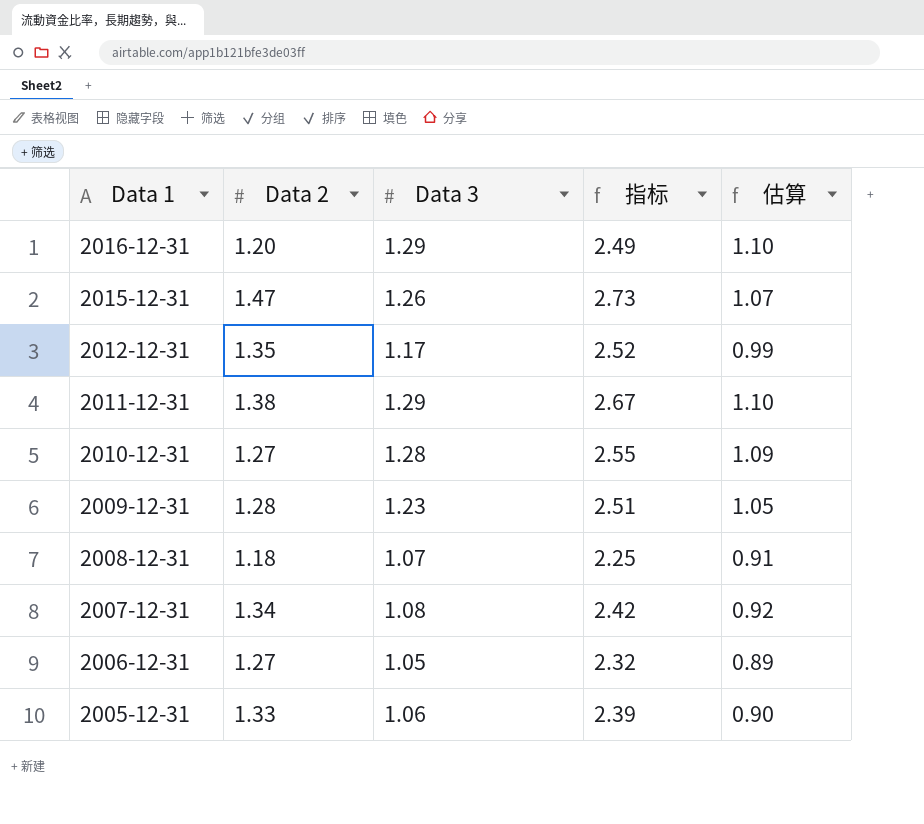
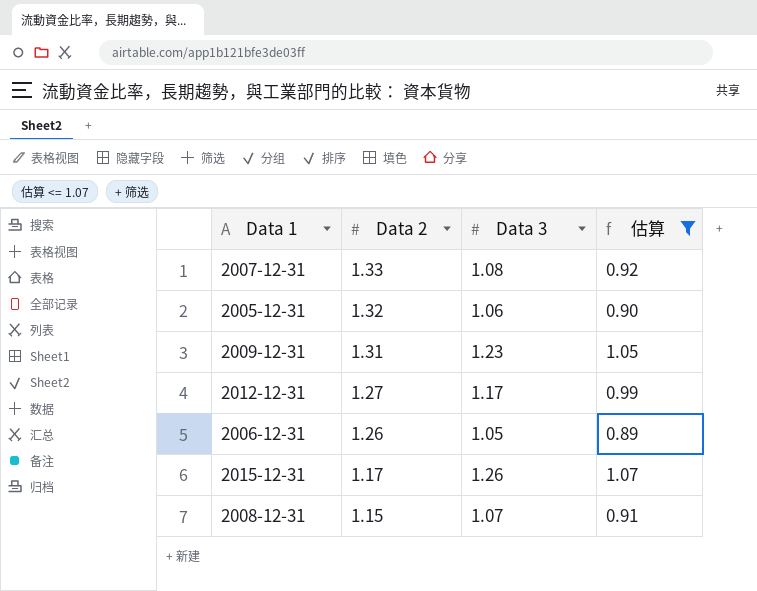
filter: none -> 估算 <= 1.07
row order: Data 1 descending -> Data 2 descending
column 指标 | formula: [Data 2] + [Data 3] -> none
2007-12-31 | Data 2: 1.34 -> 1.33
2005-12-31 | Data 2: 1.33 -> 1.32
2009-12-31 | Data 2: 1.28 -> 1.31
2012-12-31 | Data 2: 1.35 -> 1.27
2006-12-31 | Data 2: 1.27 -> 1.26
2015-12-31 | Data 2: 1.47 -> 1.17
2008-12-31 | Data 2: 1.18 -> 1.15

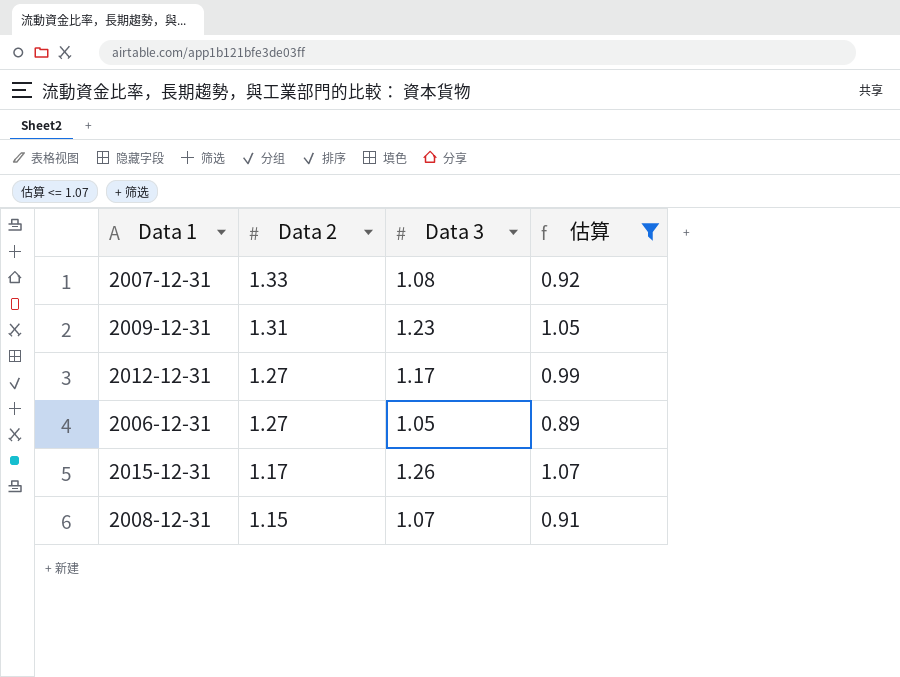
row 2005-12-31: 1.32 | 1.06 | 0.90 -> none
2006-12-31 | Data 2: 1.26 -> 1.27

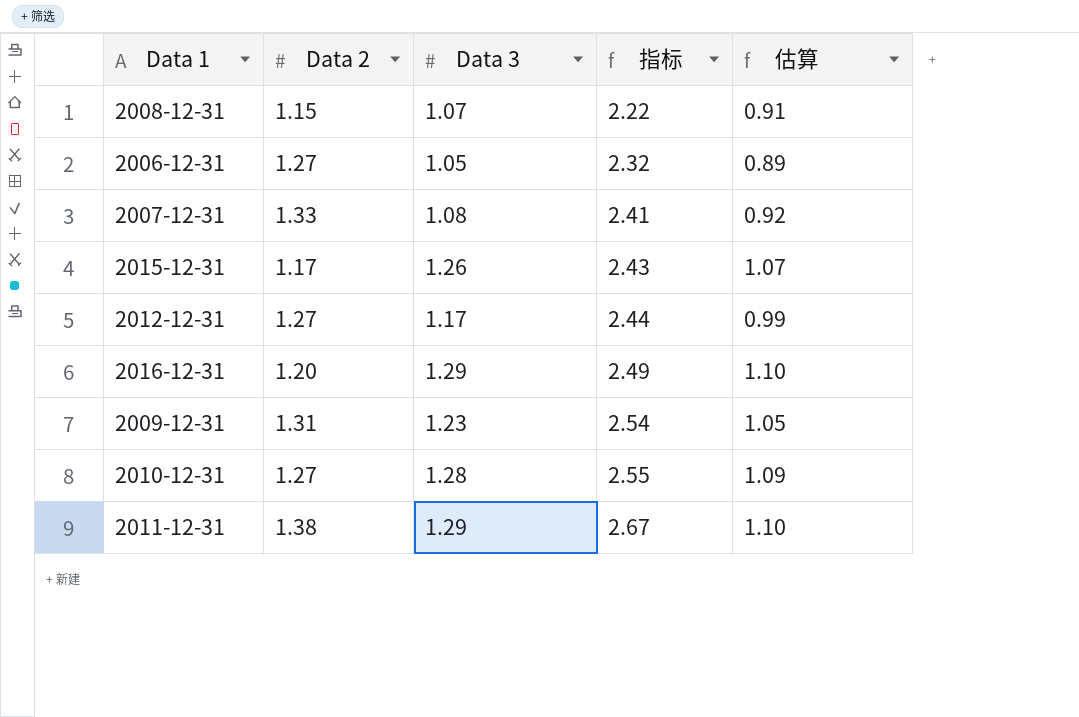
filter: 估算 <= 1.07 -> none
row order: Data 2 descending -> 指标 ascending
column 指标 | formula: none -> [Data 2] + [Data 3]

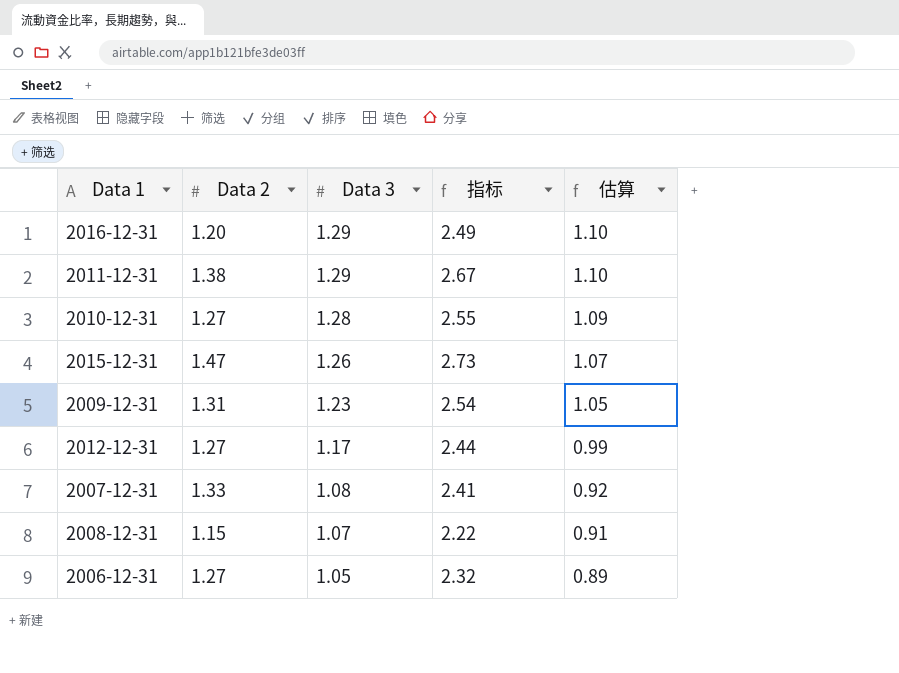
row order: 指标 ascending -> Data 3 descending
2015-12-31 | Data 2: 1.17 -> 1.47
2015-12-31 | 指标: 2.43 -> 2.73

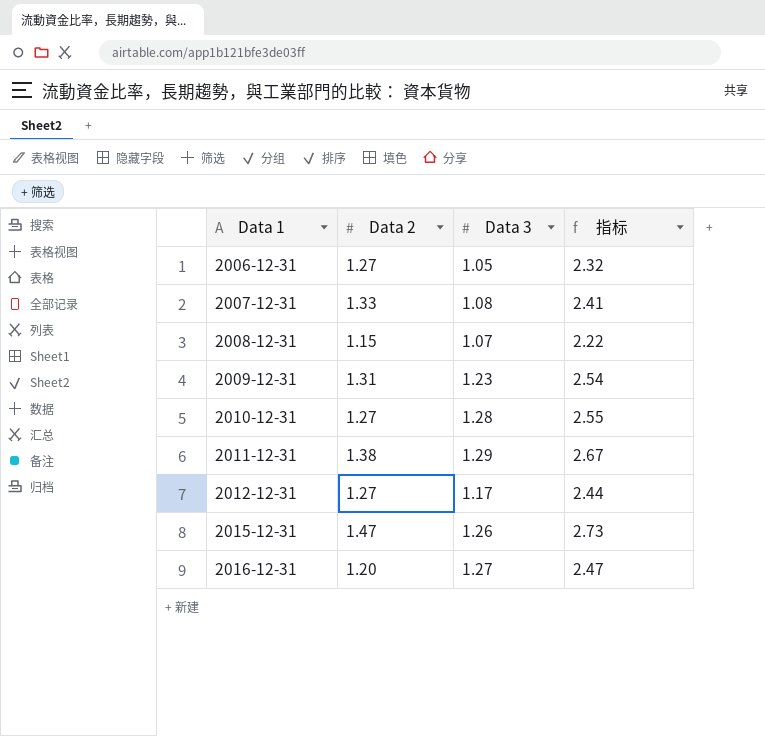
row order: Data 3 descending -> Data 1 ascending
column 估算 | formula: [Data 3] * 0.85 -> none
2016-12-31 | Data 3: 1.29 -> 1.27
2016-12-31 | 指标: 2.49 -> 2.47

